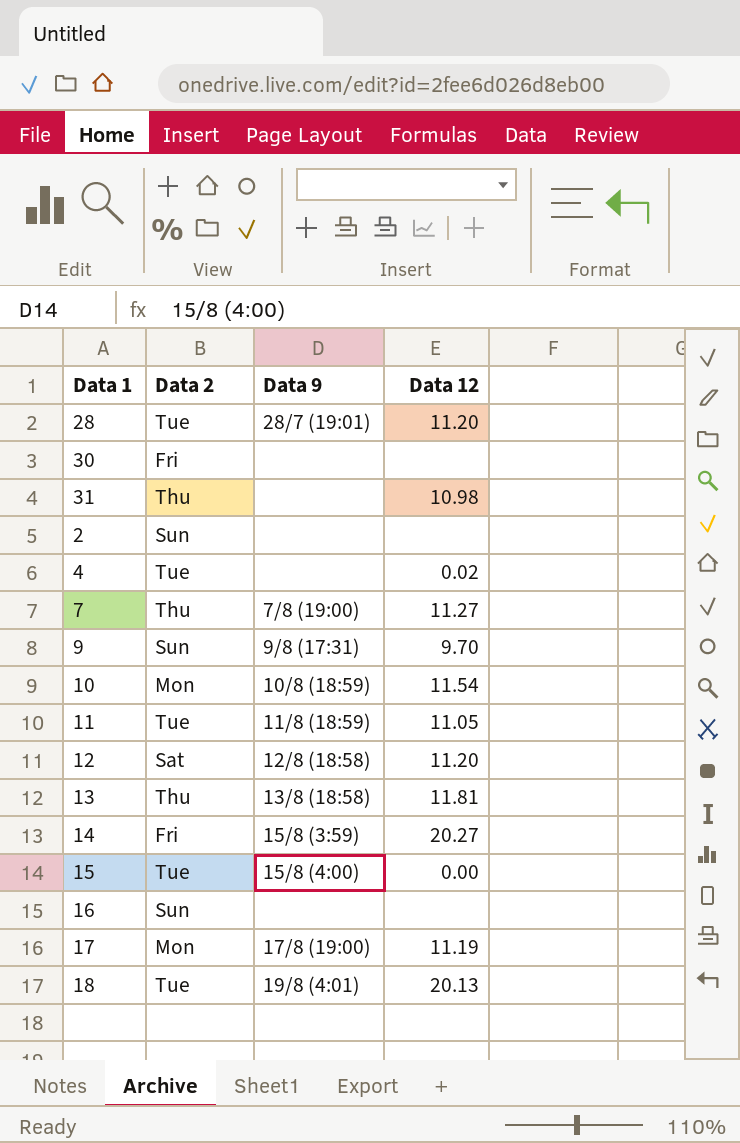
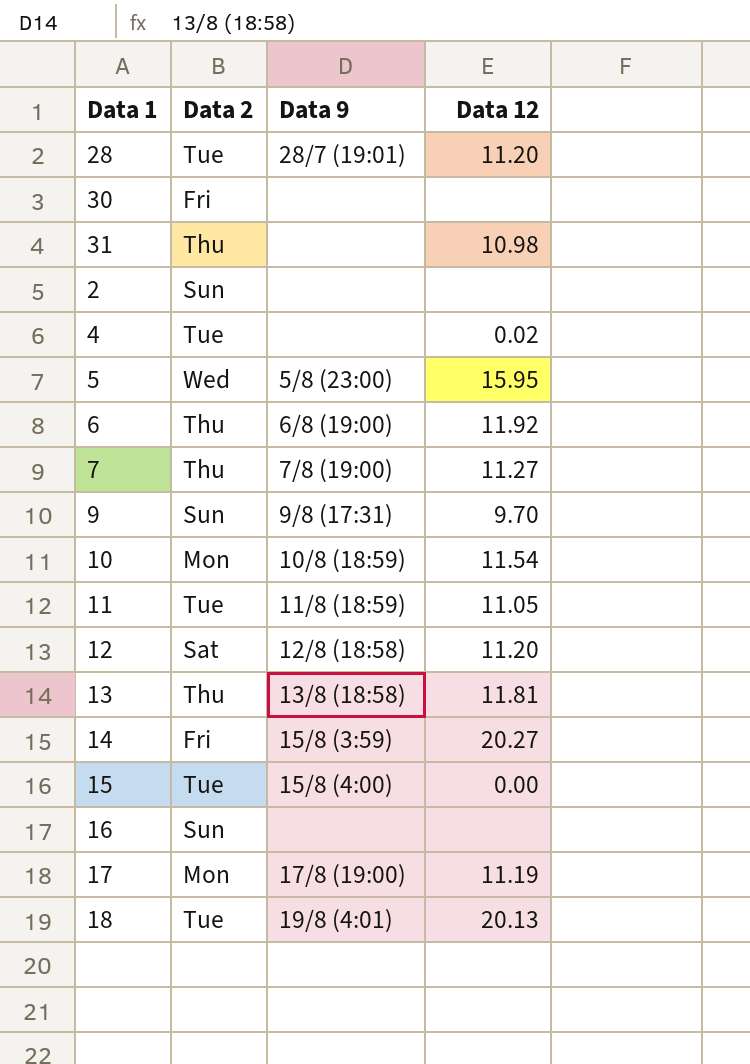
row 5: none -> Wed | 5/8 (23:00) | 15.95
row 6: none -> Thu | 6/8 (19:00) | 11.92

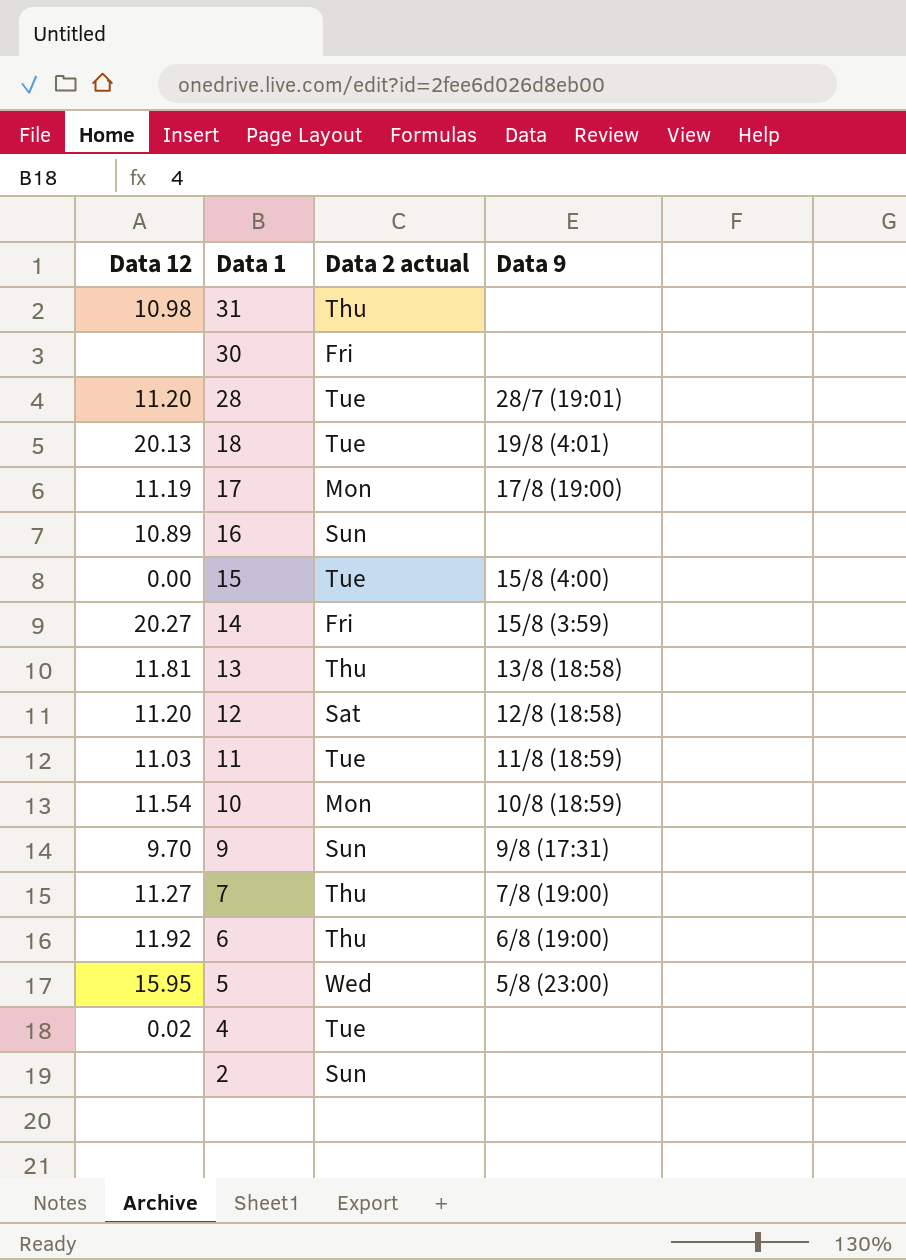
row order: none -> Data 1 descending
column Data 12 | position: 4 -> 1
column name: Data 2 -> Data 2 actual
16 | Data 12: none -> 10.89
11 | Data 12: 11.05 -> 11.03

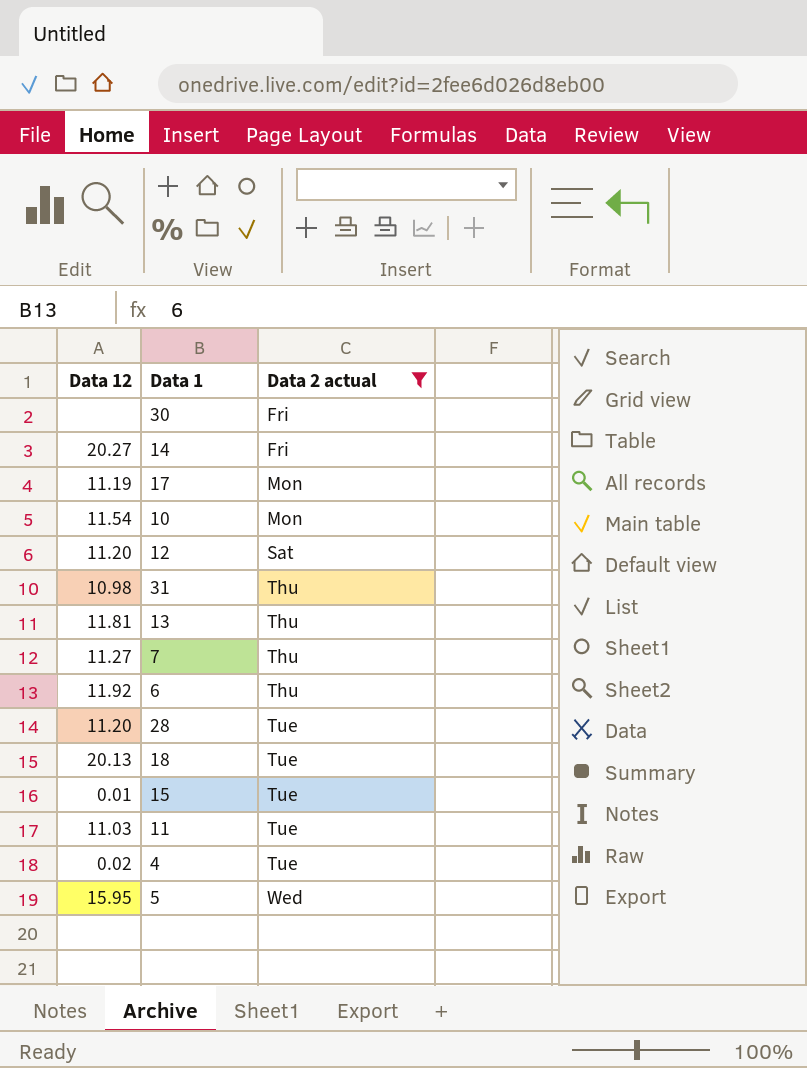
filter: none -> Data 2 actual != Sun
row order: Data 1 descending -> Data 2 actual ascending
column Data 9 | position: 4 -> none
15 | Data 12: 0.00 -> 0.01

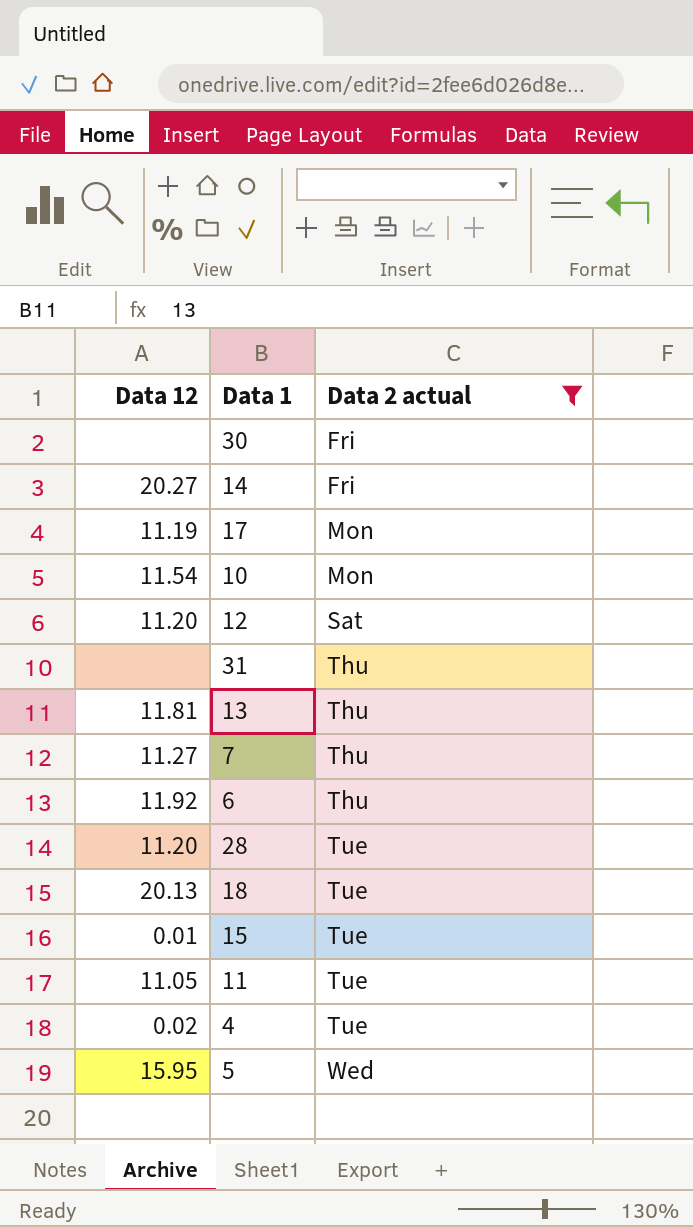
31 | Data 12: 10.98 -> none
11 | Data 12: 11.03 -> 11.05

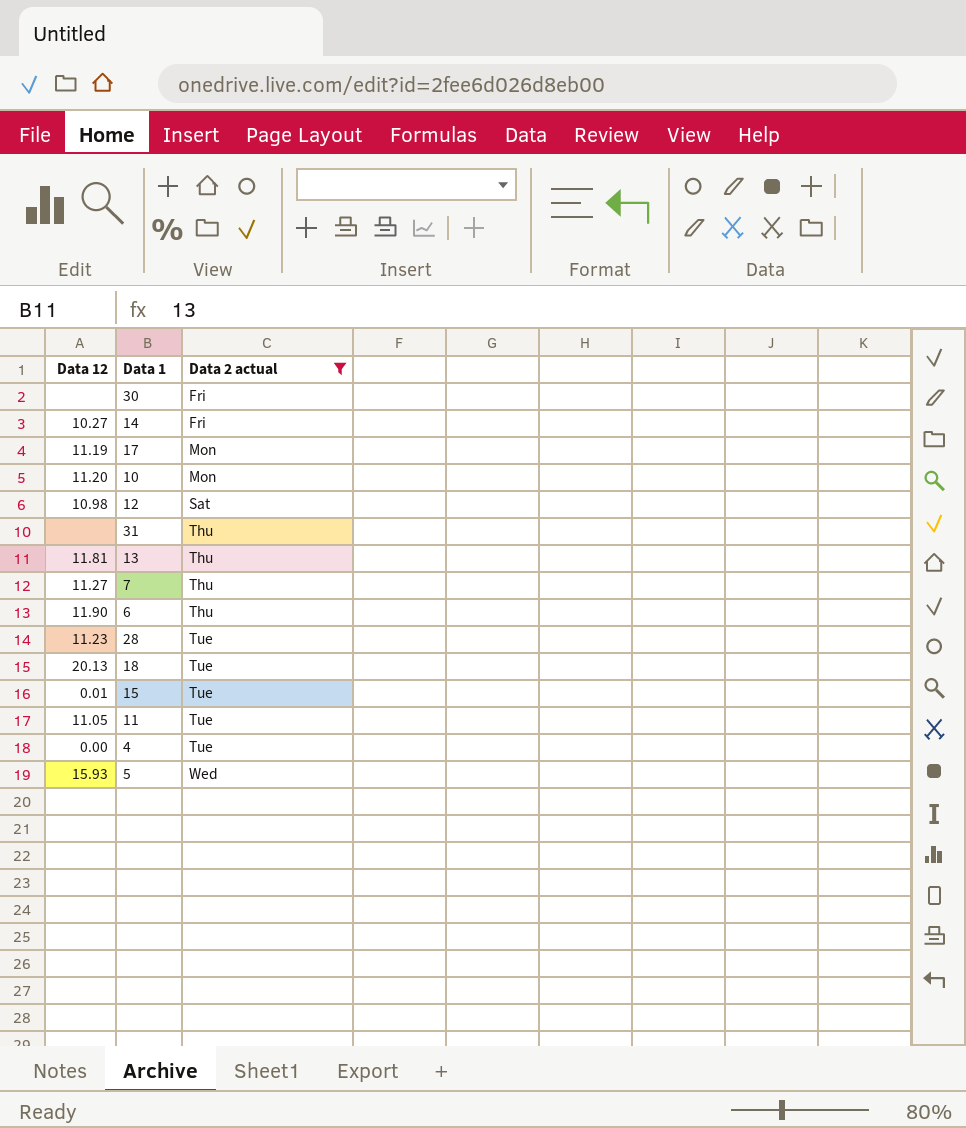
14 | Data 12: 20.27 -> 10.27
10 | Data 12: 11.54 -> 11.20
12 | Data 12: 11.20 -> 10.98
6 | Data 12: 11.92 -> 11.90
28 | Data 12: 11.20 -> 11.23
4 | Data 12: 0.02 -> 0.00
5 | Data 12: 15.95 -> 15.93

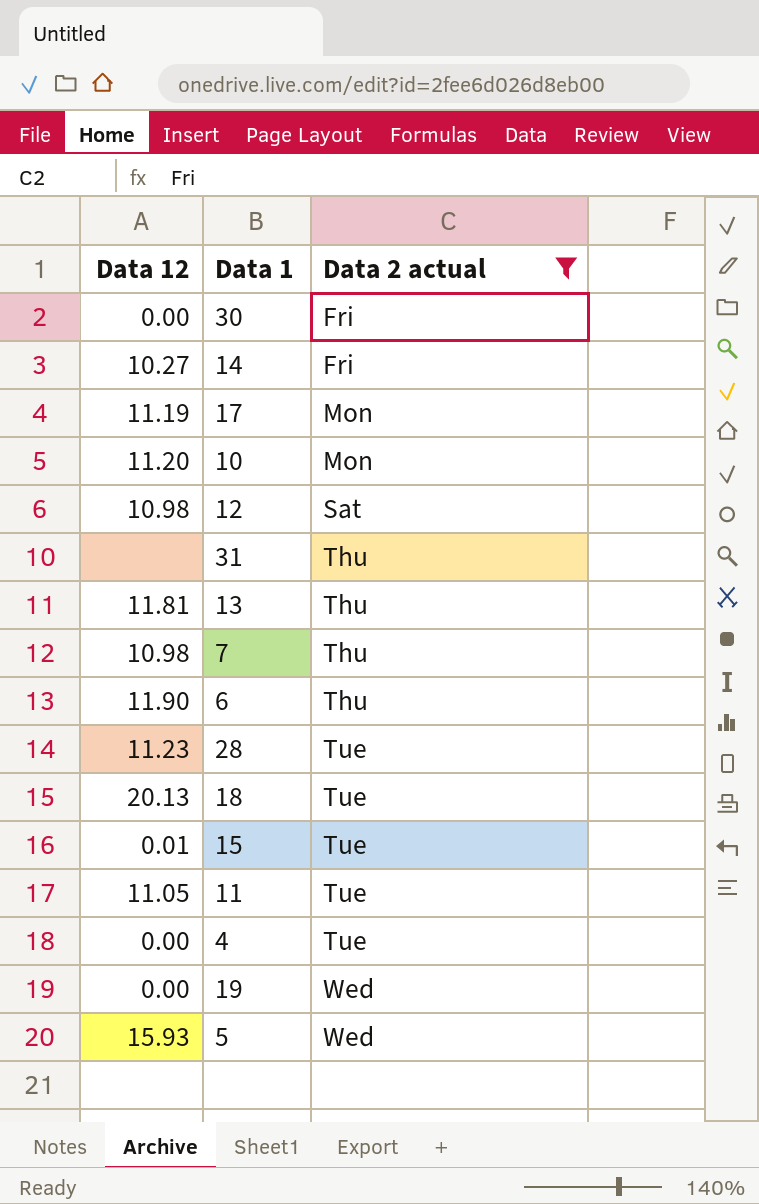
30 | Data 12: none -> 0.00
7 | Data 12: 11.27 -> 10.98
row 19: none -> 0.00 | Wed

